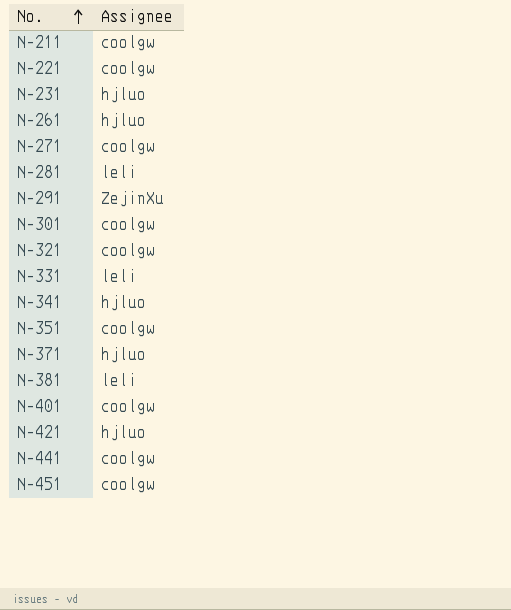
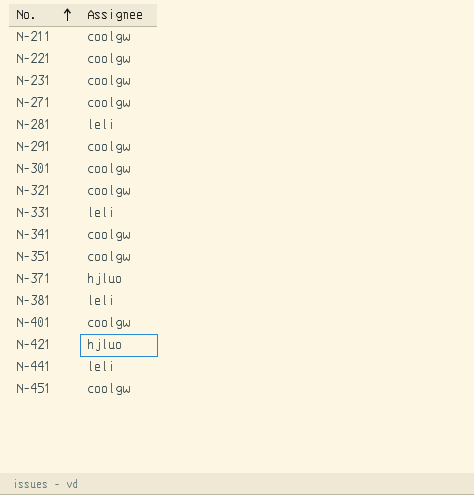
row N-261: hjluo -> none
N-231 | Assignee: hjluo -> coolgw
N-291 | Assignee: ZejinXu -> coolgw
N-341 | Assignee: hjluo -> coolgw
N-441 | Assignee: coolgw -> leli

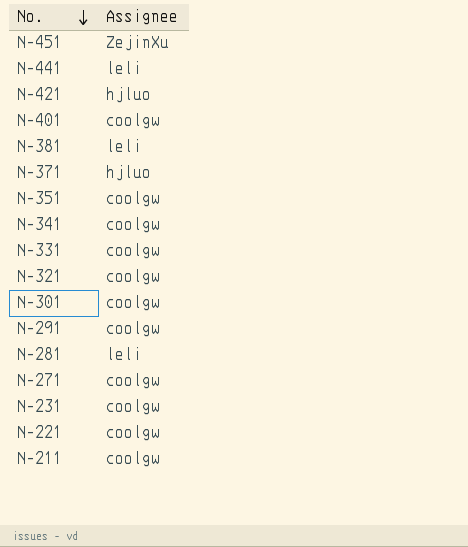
row order: No. ascending -> No. descending
N-451 | Assignee: coolgw -> ZejinXu
N-331 | Assignee: leli -> coolgw

